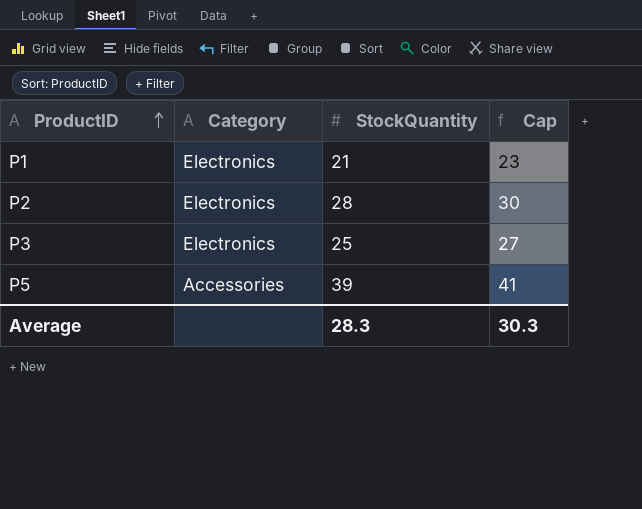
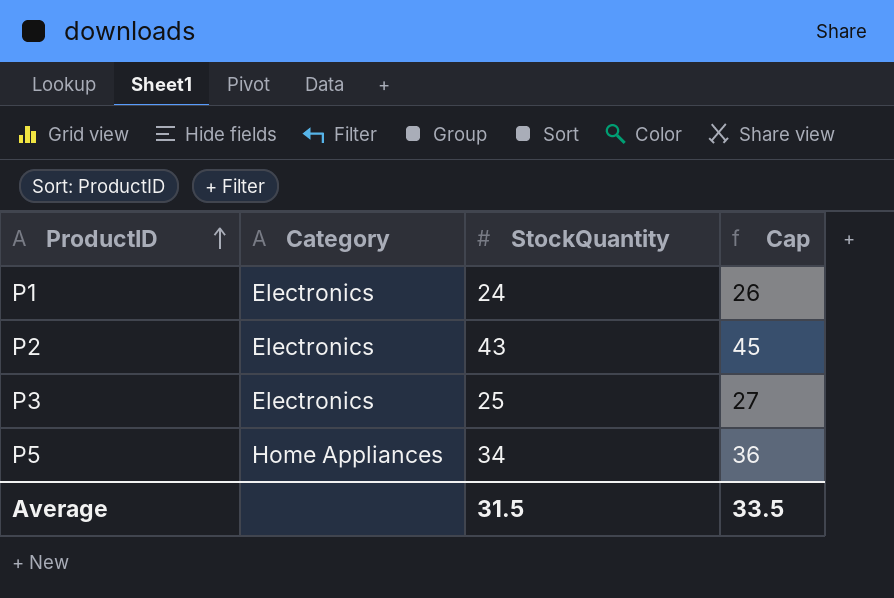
P1 | StockQuantity: 21 -> 24
P1 | Cap: 23 -> 26
P2 | StockQuantity: 28 -> 43
P2 | Cap: 30 -> 45
P5 | Category: Accessories -> Home Appliances
P5 | StockQuantity: 39 -> 34
P5 | Cap: 41 -> 36
Average | StockQuantity: 28.3 -> 31.5
Average | Cap: 30.3 -> 33.5

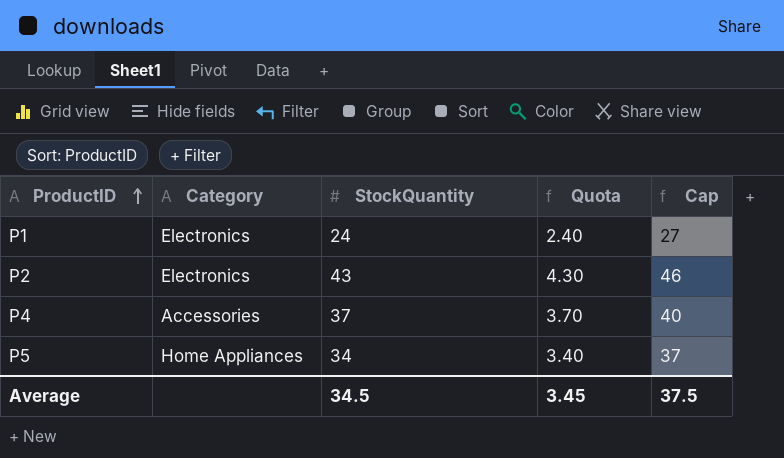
column Quota | formula: none -> [StockQuantity] * 0.1
column Cap | formula: [StockQuantity] + 2 -> [StockQuantity] + 3
row P3: Electronics | 25 | 27 -> none
row P4: none -> Accessories | 37 | 3.70 | 40
Average | StockQuantity: 31.5 -> 34.5
Average | Cap: 33.5 -> 37.5

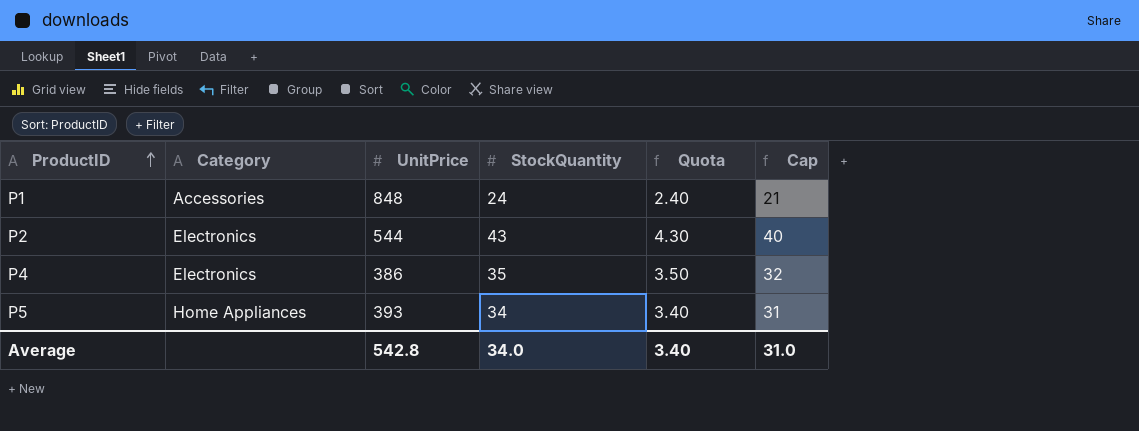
column UnitPrice | position: none -> 3
column Cap | formula: [StockQuantity] + 3 -> [StockQuantity] - 3
P1 | Category: Electronics -> Accessories
P4 | Category: Accessories -> Electronics
P4 | StockQuantity: 37 -> 35
P4 | Quota: 3.70 -> 3.50
Average | StockQuantity: 34.5 -> 34.0
Average | Quota: 3.45 -> 3.40
Average | Cap: 37.5 -> 31.0

